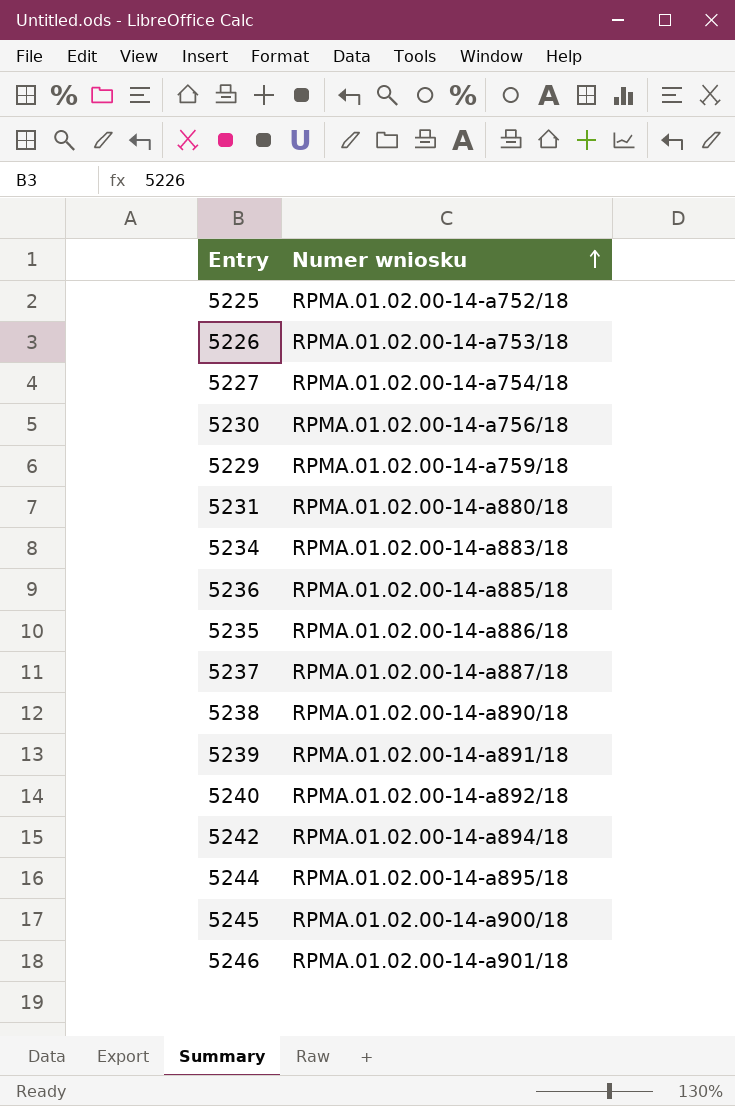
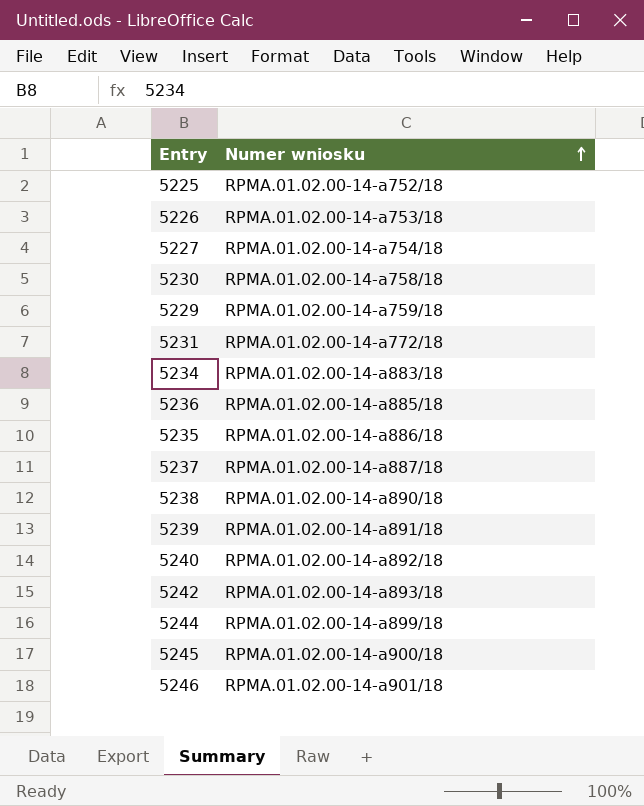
5230 | Numer wniosku: RPMA.01.02.00-14-a756/18 -> RPMA.01.02.00-14-a758/18
5231 | Numer wniosku: RPMA.01.02.00-14-a880/18 -> RPMA.01.02.00-14-a772/18
5242 | Numer wniosku: RPMA.01.02.00-14-a894/18 -> RPMA.01.02.00-14-a893/18
5244 | Numer wniosku: RPMA.01.02.00-14-a895/18 -> RPMA.01.02.00-14-a899/18

